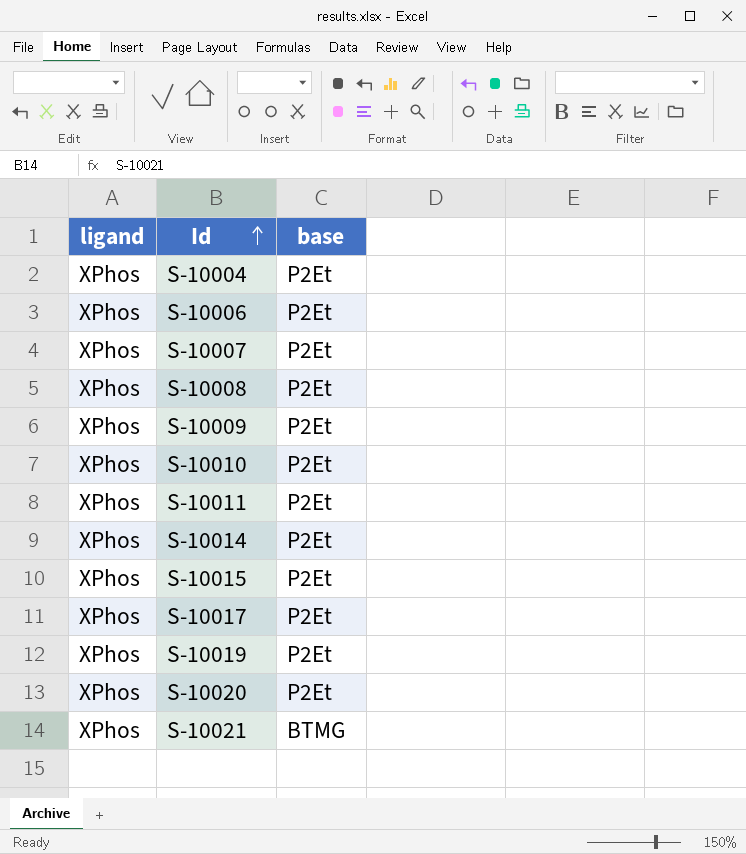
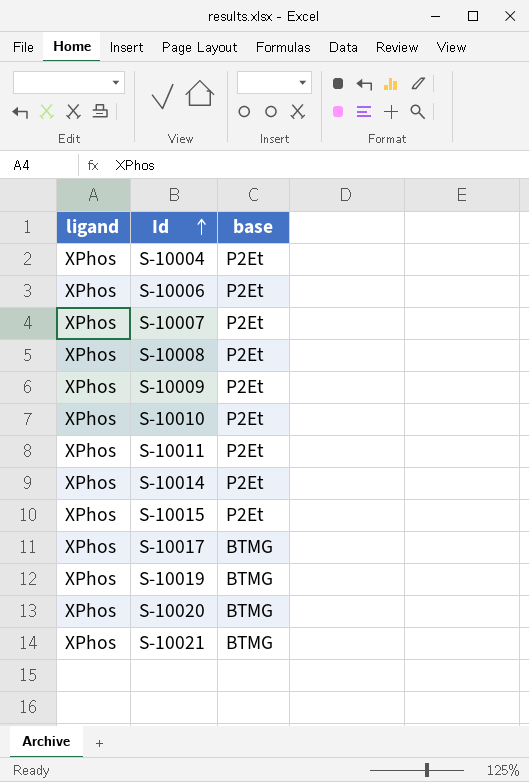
S-10017 | base: P2Et -> BTMG
S-10019 | base: P2Et -> BTMG
S-10020 | base: P2Et -> BTMG

